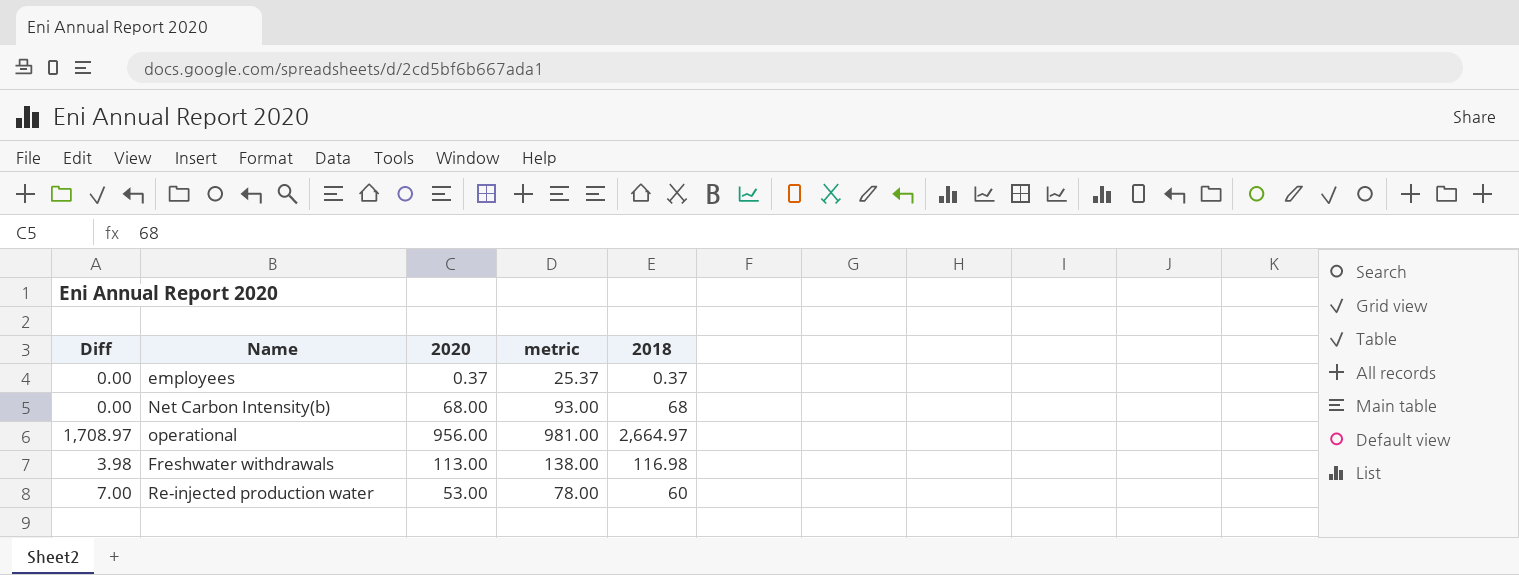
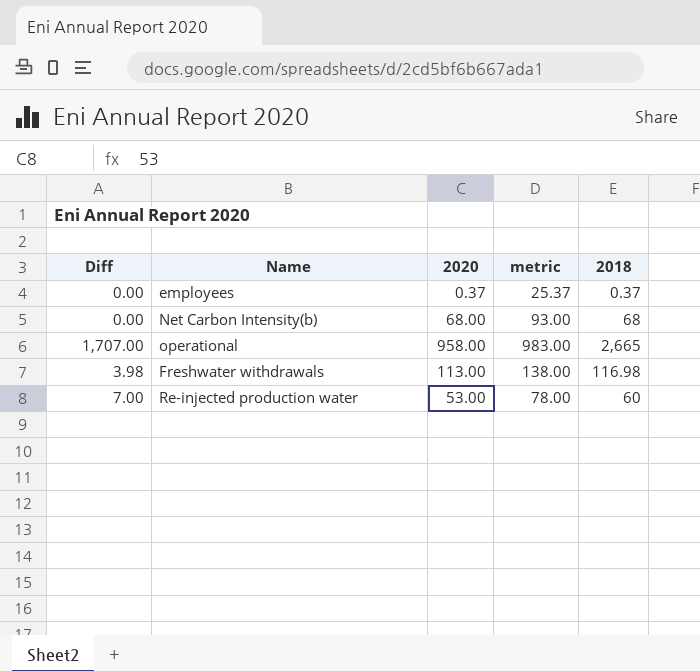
operational | Diff: 1,708.97 -> 1,707.00
operational | 2020: 956.00 -> 958.00
operational | metric: 981.00 -> 983.00
operational | 2018: 2,664.97 -> 2,665

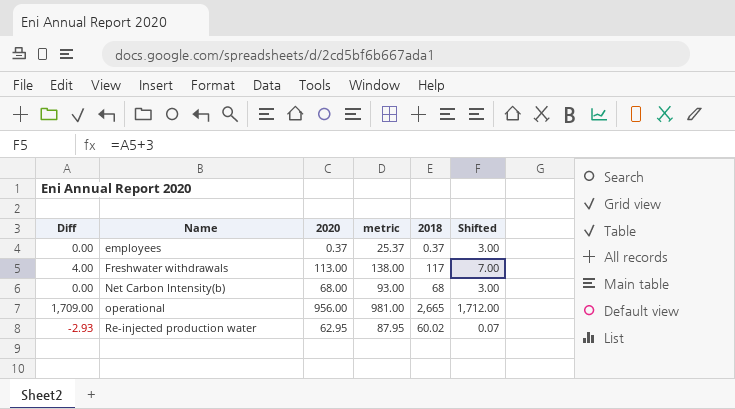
row order: none -> Name ascending
column Shifted | formula: none -> [Diff] + 3
Freshwater withdrawals | Diff: 3.98 -> 4.00
Freshwater withdrawals | 2018: 116.98 -> 117
operational | Diff: 1,707.00 -> 1,709.00
operational | 2020: 958.00 -> 956.00
operational | metric: 983.00 -> 981.00
Re-injected production water | Diff: 7.00 -> -2.93
Re-injected production water | 2020: 53.00 -> 62.95
Re-injected production water | metric: 78.00 -> 87.95
Re-injected production water | 2018: 60 -> 60.02

